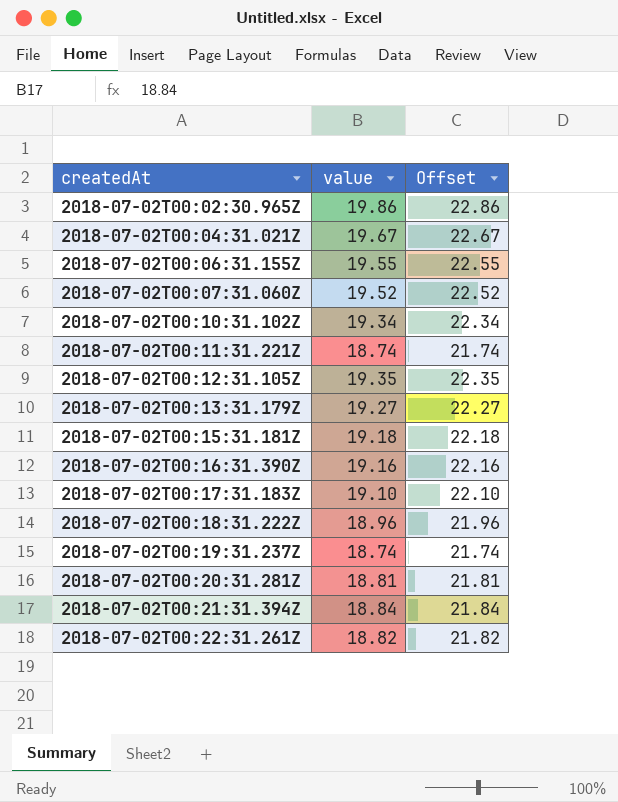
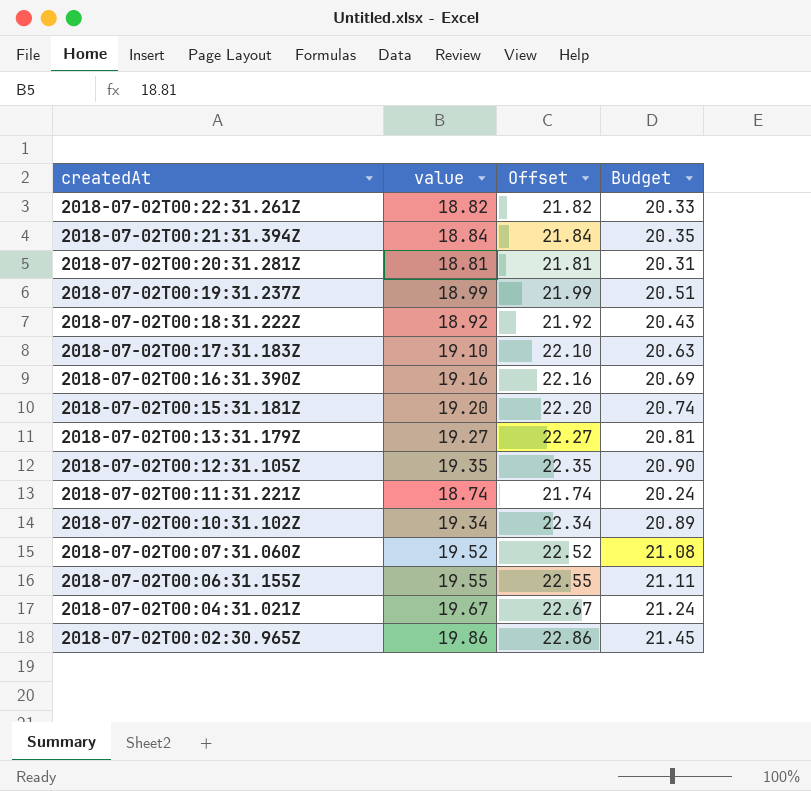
row order: createdAt ascending -> createdAt descending
column Budget | formula: none -> [value] * 1.08
2018-07-02T00:19:31.237Z | value: 18.74 -> 18.99
2018-07-02T00:19:31.237Z | Offset: 21.74 -> 21.99
2018-07-02T00:18:31.222Z | value: 18.96 -> 18.92
2018-07-02T00:18:31.222Z | Offset: 21.96 -> 21.92
2018-07-02T00:15:31.181Z | value: 19.18 -> 19.20
2018-07-02T00:15:31.181Z | Offset: 22.18 -> 22.20

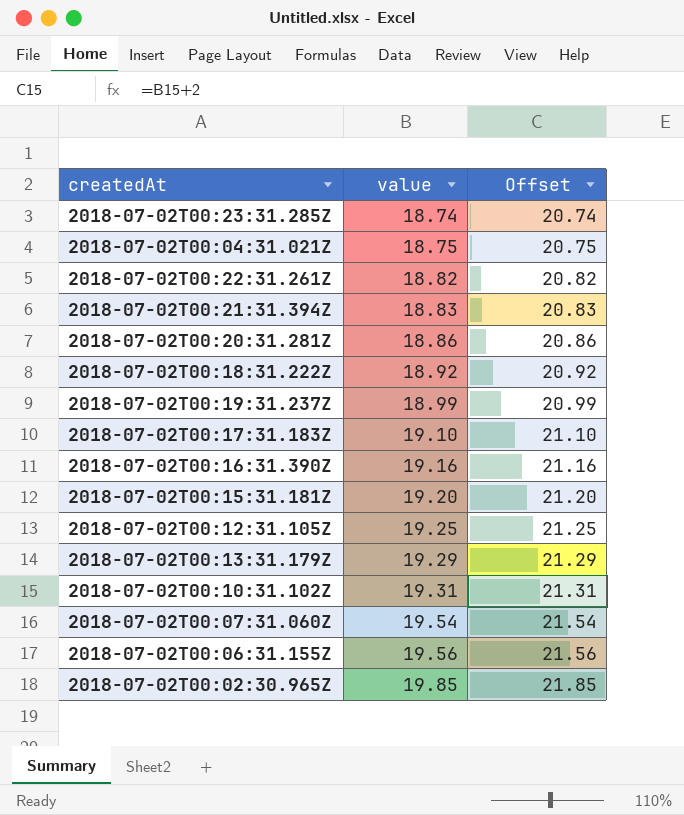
row order: createdAt descending -> value ascending
column Budget | formula: [value] * 1.08 -> none
column Offset | formula: [value] + 3 -> [value] + 2
row 2018-07-02T00:11:31.221Z: 18.74 | 21.74 | 20.24 -> none
row 2018-07-02T00:23:31.285Z: none -> 18.74 | 20.74
2018-07-02T00:04:31.021Z | value: 19.67 -> 18.75
2018-07-02T00:21:31.394Z | value: 18.84 -> 18.83
2018-07-02T00:20:31.281Z | value: 18.81 -> 18.86
2018-07-02T00:12:31.105Z | value: 19.35 -> 19.25
2018-07-02T00:13:31.179Z | value: 19.27 -> 19.29
2018-07-02T00:10:31.102Z | value: 19.34 -> 19.31
2018-07-02T00:07:31.060Z | value: 19.52 -> 19.54
2018-07-02T00:06:31.155Z | value: 19.55 -> 19.56
2018-07-02T00:02:30.965Z | value: 19.86 -> 19.85

